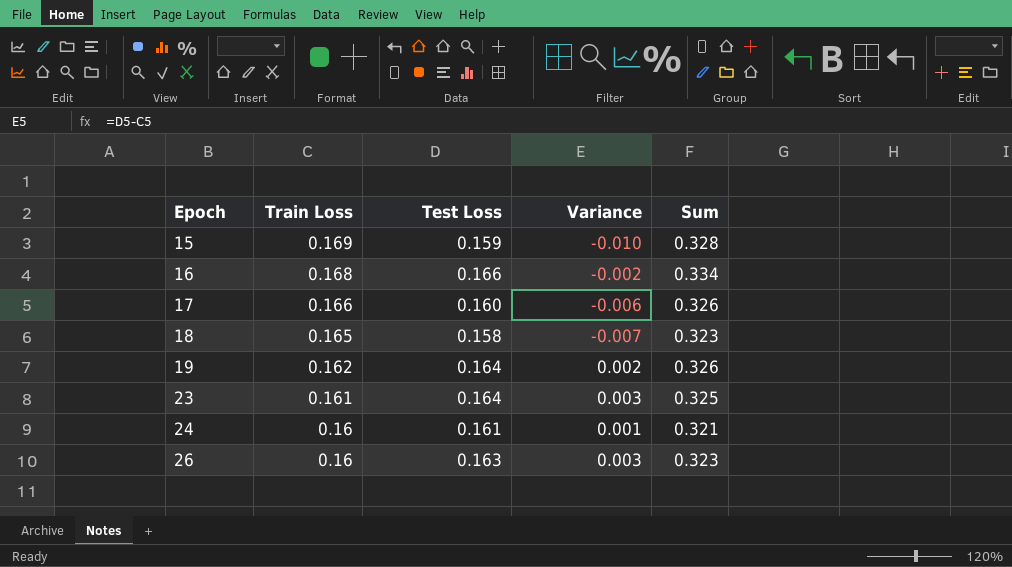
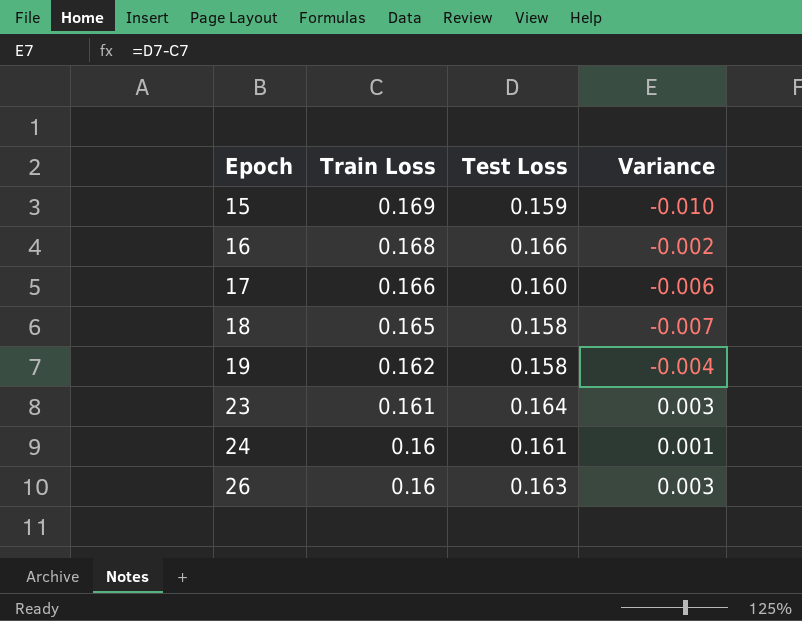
column Sum | formula: [Train Loss] + [Test Loss] -> none
19 | Test Loss: 0.164 -> 0.158
19 | Variance: 0.002 -> -0.004

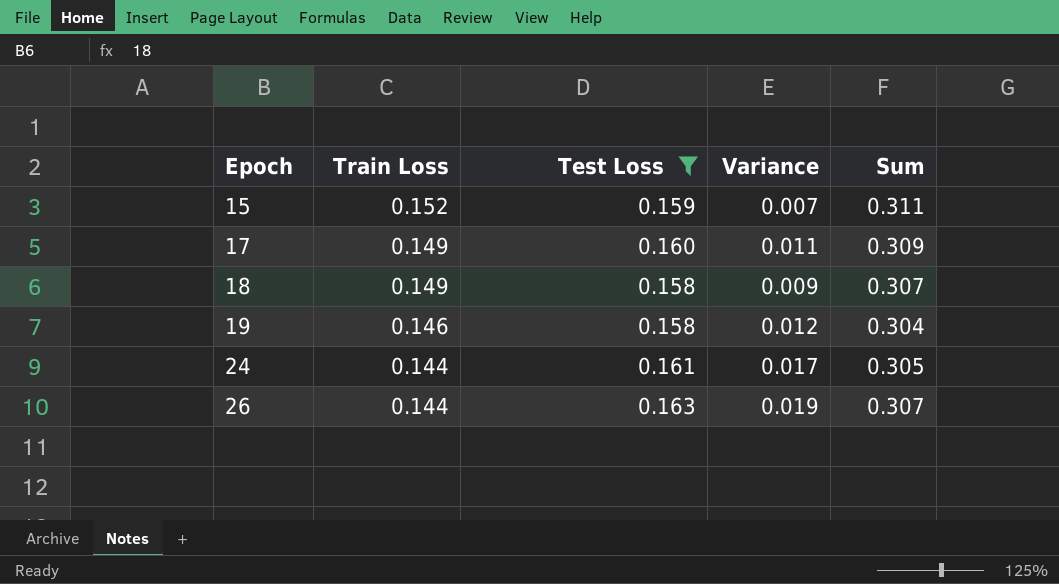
filter: none -> Test Loss <= 0.163
column Sum | formula: none -> [Train Loss] + [Test Loss]
15 | Train Loss: 0.169 -> 0.152
15 | Variance: -0.010 -> 0.007
17 | Train Loss: 0.166 -> 0.149
17 | Variance: -0.006 -> 0.011
18 | Train Loss: 0.165 -> 0.149
18 | Variance: -0.007 -> 0.009
19 | Train Loss: 0.162 -> 0.146
19 | Variance: -0.004 -> 0.012
24 | Train Loss: 0.16 -> 0.144
24 | Variance: 0.001 -> 0.017
26 | Train Loss: 0.16 -> 0.144
26 | Variance: 0.003 -> 0.019

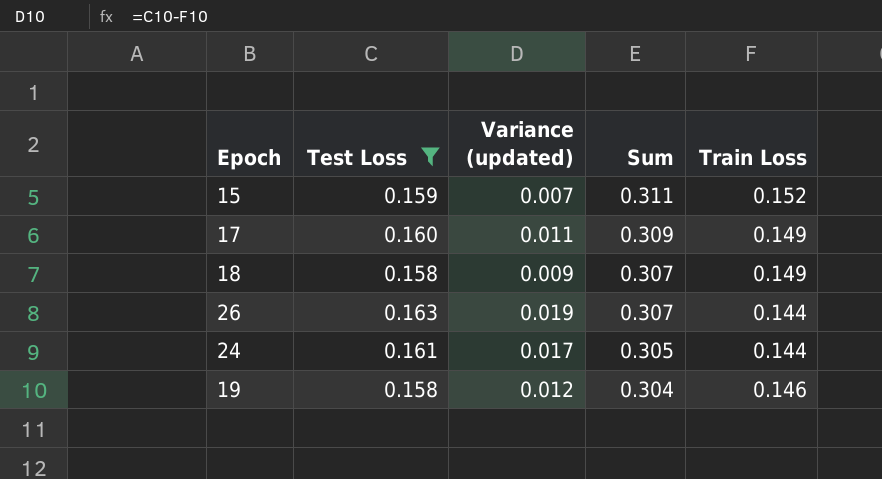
row order: Epoch ascending -> Sum descending
column name: Variance -> Variance (updated)
column Train Loss | position: 2 -> 5

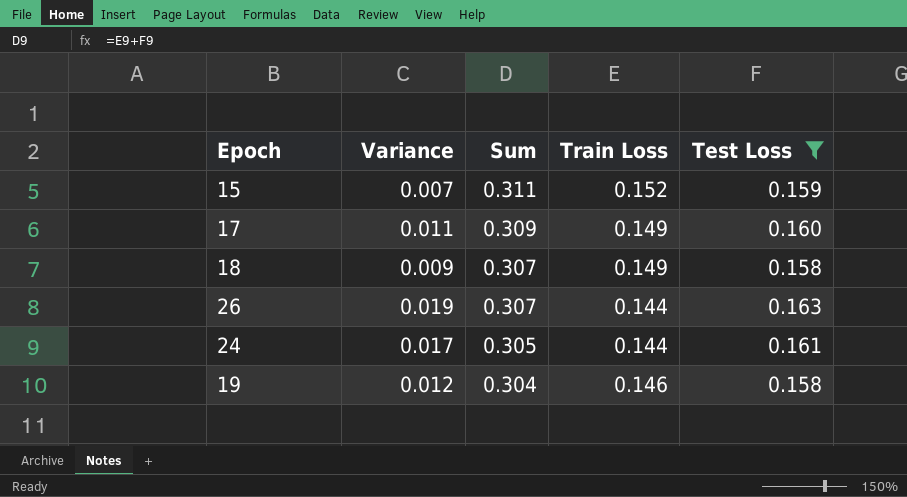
column name: Variance (updated) -> Variance
column Test Loss | position: 2 -> 5

